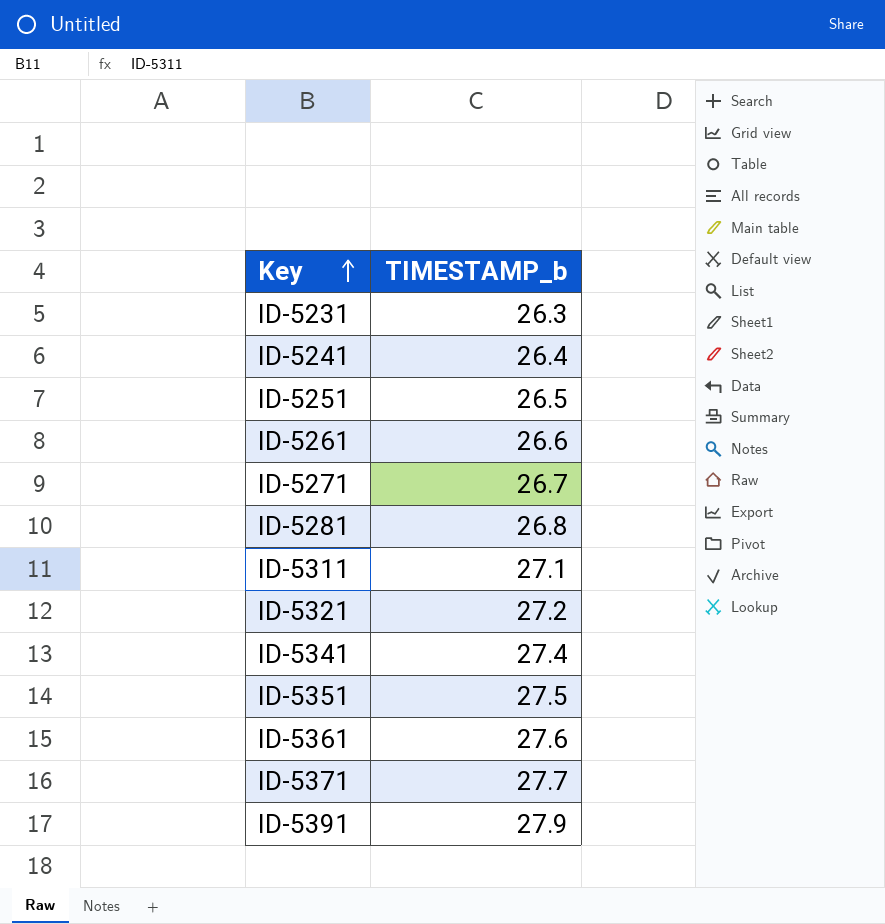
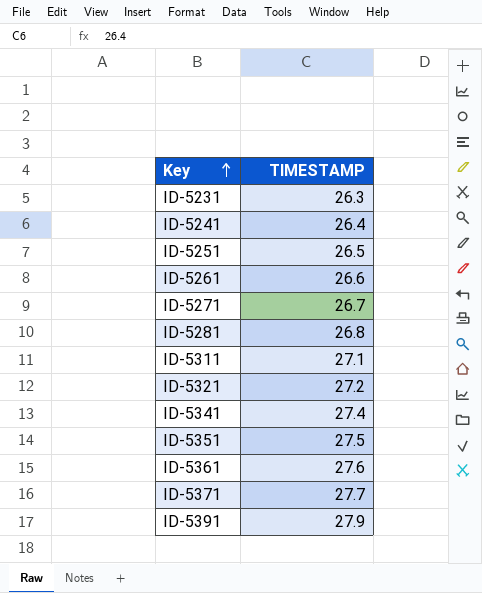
column name: TIMESTAMP_b -> TIMESTAMP

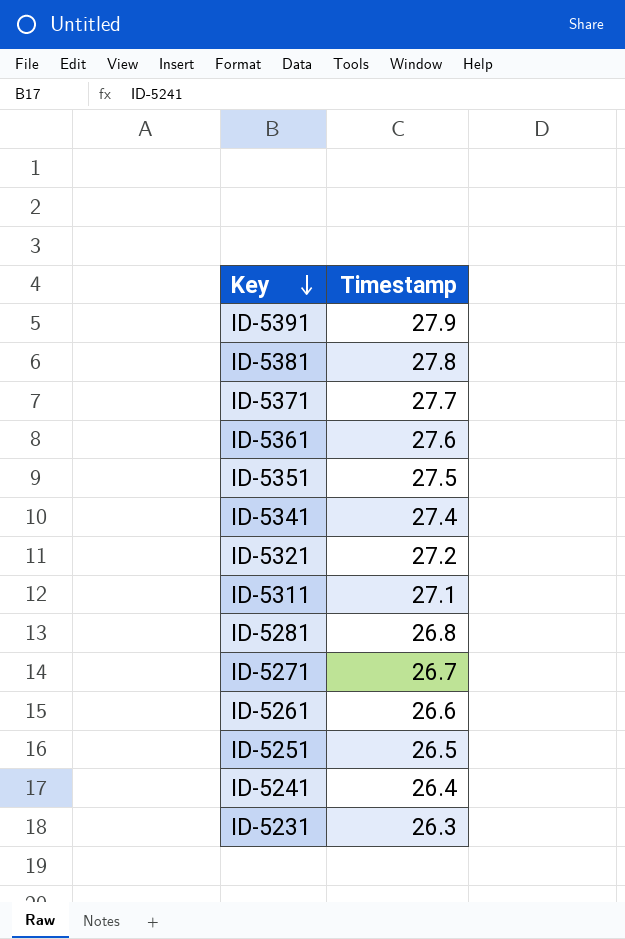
row order: Key ascending -> Key descending
column name: TIMESTAMP -> Timestamp
row ID-5381: none -> 27.8

